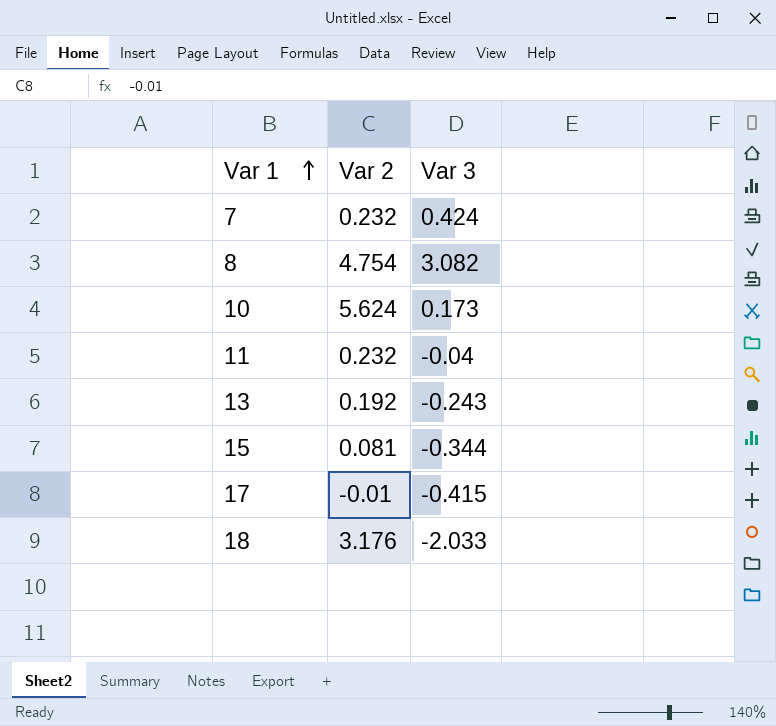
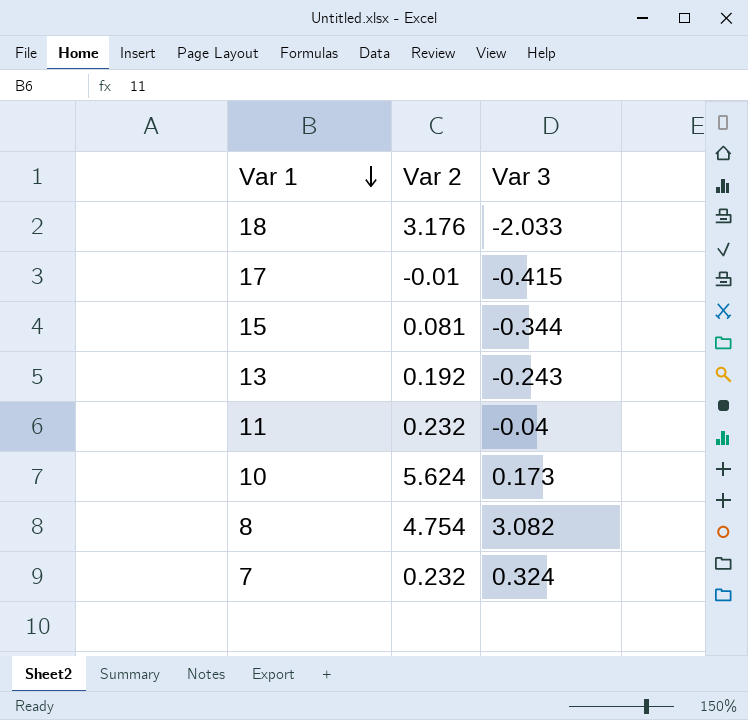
row order: Var 1 ascending -> Var 1 descending
7 | Var 3: 0.424 -> 0.324

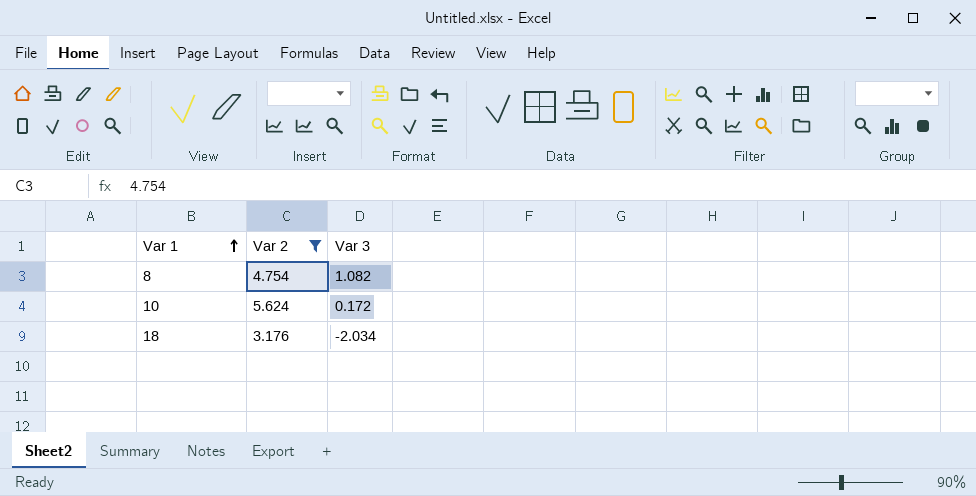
filter: none -> Var 2 >= 3.176
row order: Var 1 descending -> Var 1 ascending
8 | Var 3: 3.082 -> 1.082
10 | Var 3: 0.173 -> 0.172
18 | Var 3: -2.033 -> -2.034

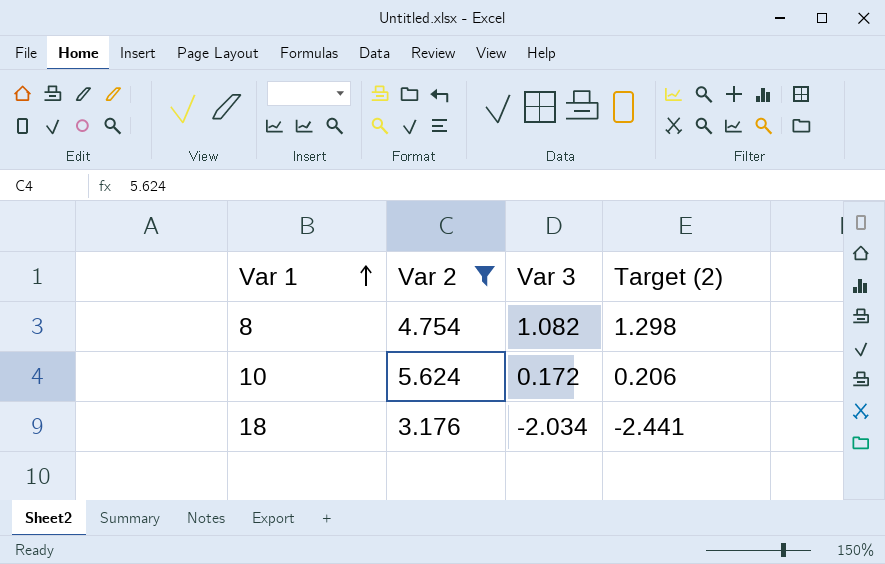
column Target (2) | formula: none -> [Var 3] * 1.2

